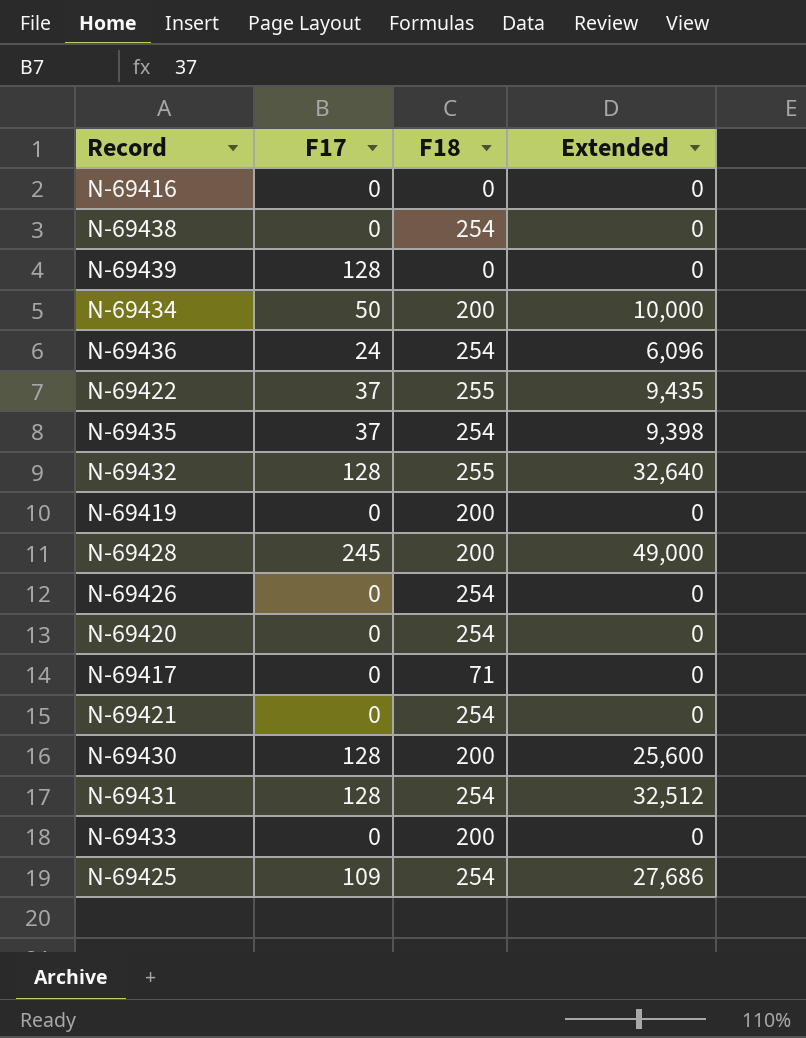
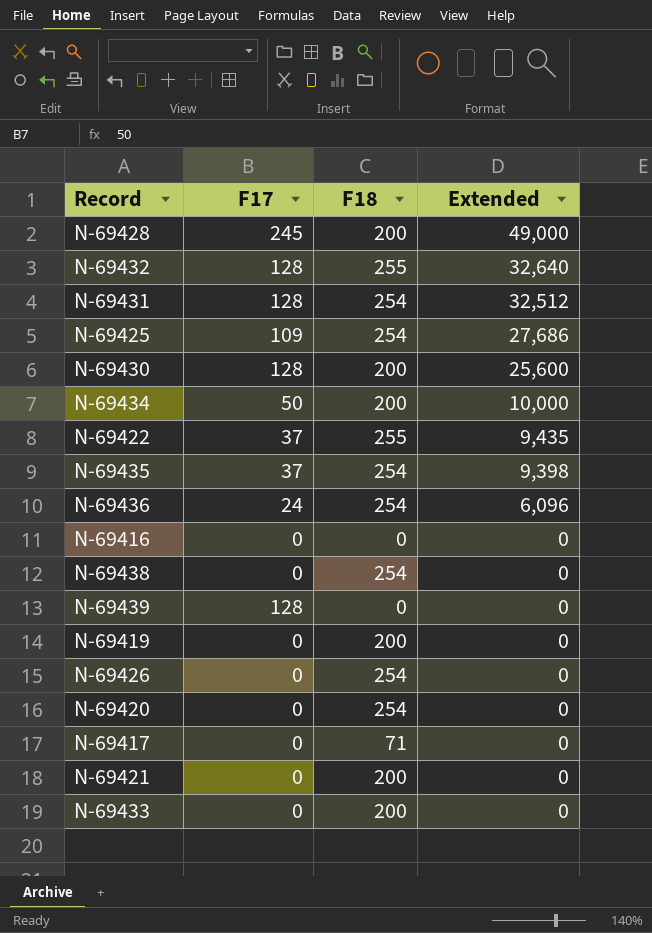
row order: none -> Extended descending
N-69421 | F18: 254 -> 200

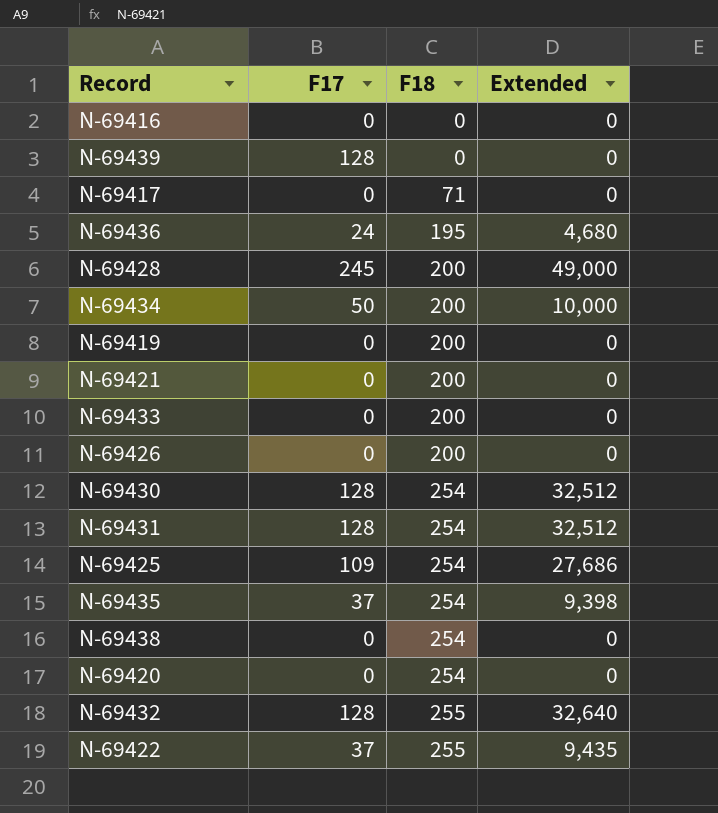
row order: Extended descending -> F18 ascending
N-69436 | F18: 254 -> 195
N-69436 | Extended: 6,096 -> 4,680
N-69426 | F18: 254 -> 200
N-69430 | F18: 200 -> 254
N-69430 | Extended: 25,600 -> 32,512

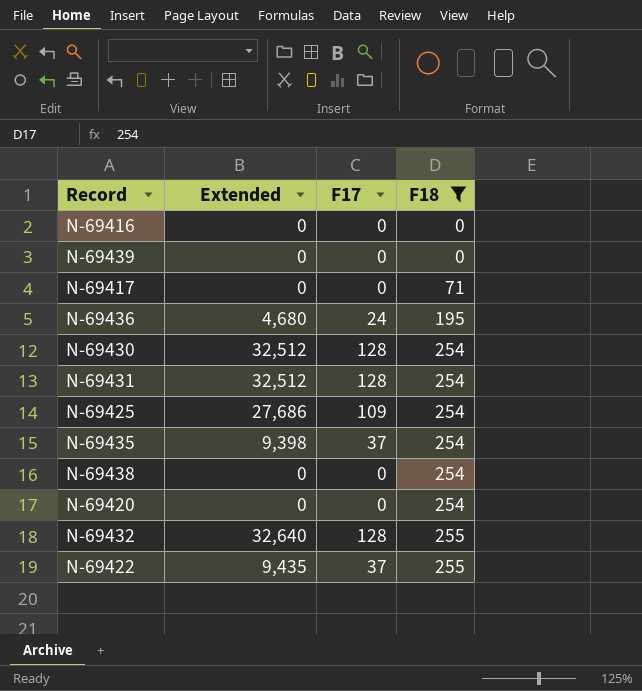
filter: none -> F18 != 200
column Extended | position: 4 -> 2
N-69439 | F17: 128 -> 0

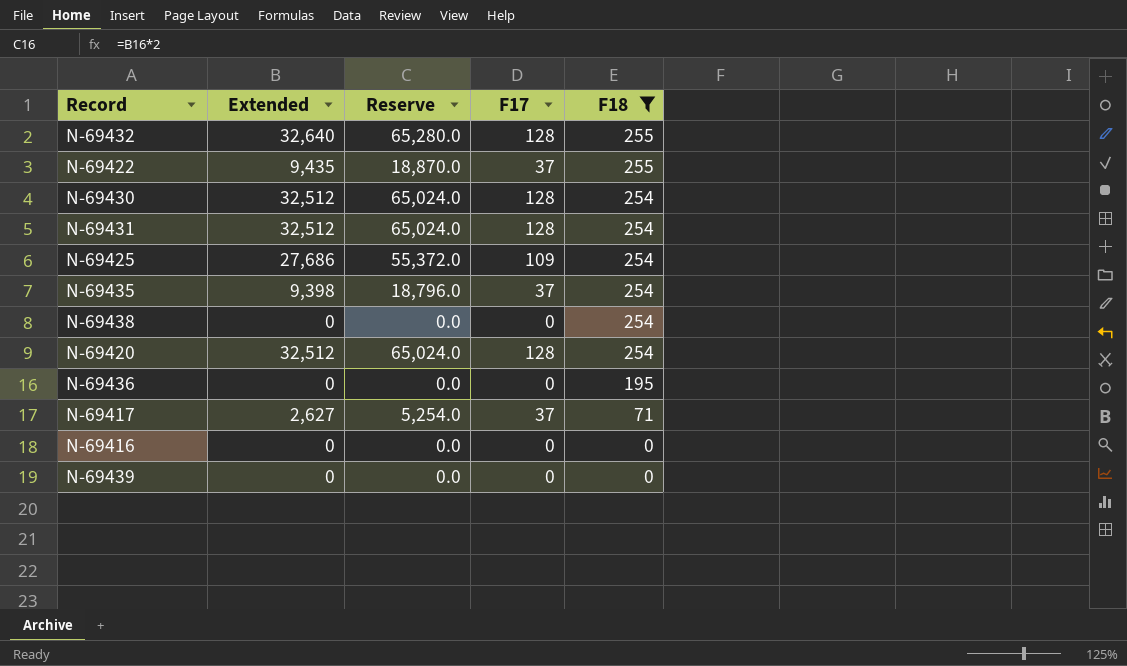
row order: F18 ascending -> F18 descending
column Reserve | formula: none -> [Extended] * 2
N-69420 | Extended: 0 -> 32,512
N-69420 | F17: 0 -> 128
N-69436 | Extended: 4,680 -> 0
N-69436 | F17: 24 -> 0
N-69417 | Extended: 0 -> 2,627
N-69417 | F17: 0 -> 37

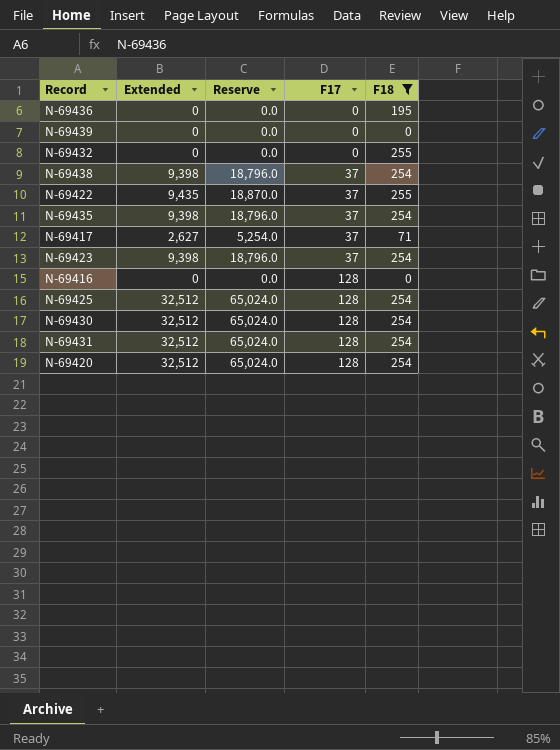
row order: F18 descending -> F17 ascending
N-69432 | Extended: 32,640 -> 0
N-69432 | Reserve: 65,280.0 -> 0.0
N-69432 | F17: 128 -> 0
N-69438 | Extended: 0 -> 9,398
N-69438 | Reserve: 0.0 -> 18,796.0
N-69438 | F17: 0 -> 37
row N-69423: none -> 9,398 | 18,796.0 | 37 | 254
N-69416 | F17: 0 -> 128
N-69425 | Extended: 27,686 -> 32,512
N-69425 | Reserve: 55,372.0 -> 65,024.0
N-69425 | F17: 109 -> 128

